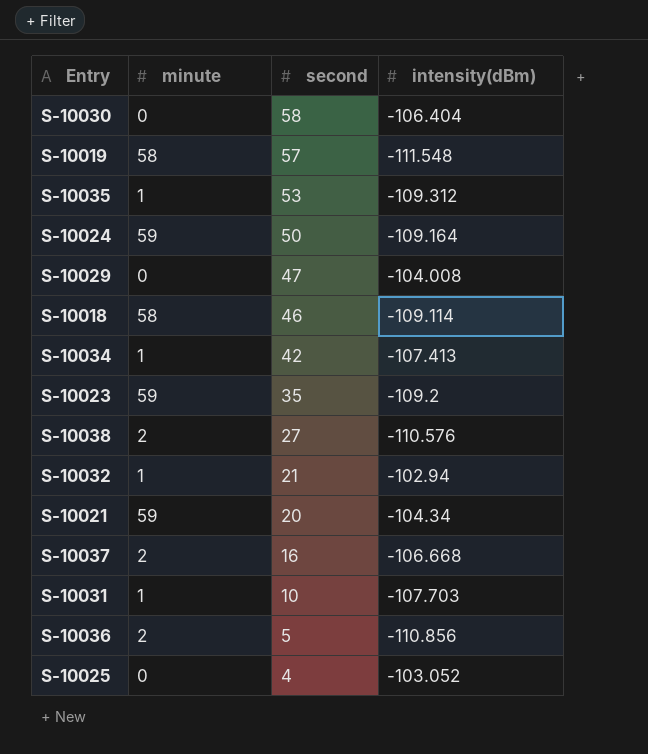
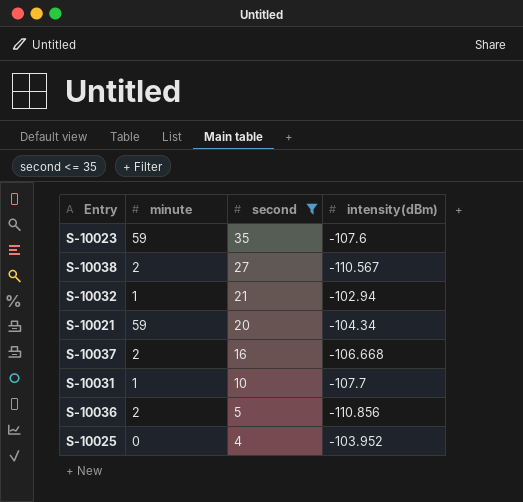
filter: none -> second <= 35
S-10023 | intensity(dBm): -109.2 -> -107.6
S-10038 | intensity(dBm): -110.576 -> -110.567
S-10031 | intensity(dBm): -107.703 -> -107.7
S-10025 | intensity(dBm): -103.052 -> -103.952

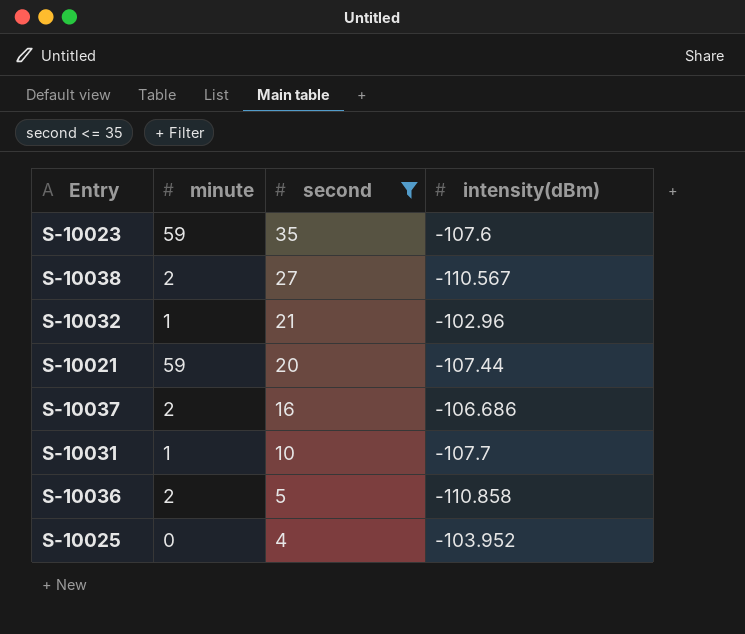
S-10032 | intensity(dBm): -102.94 -> -102.96
S-10021 | intensity(dBm): -104.34 -> -107.44
S-10037 | intensity(dBm): -106.668 -> -106.686
S-10036 | intensity(dBm): -110.856 -> -110.858

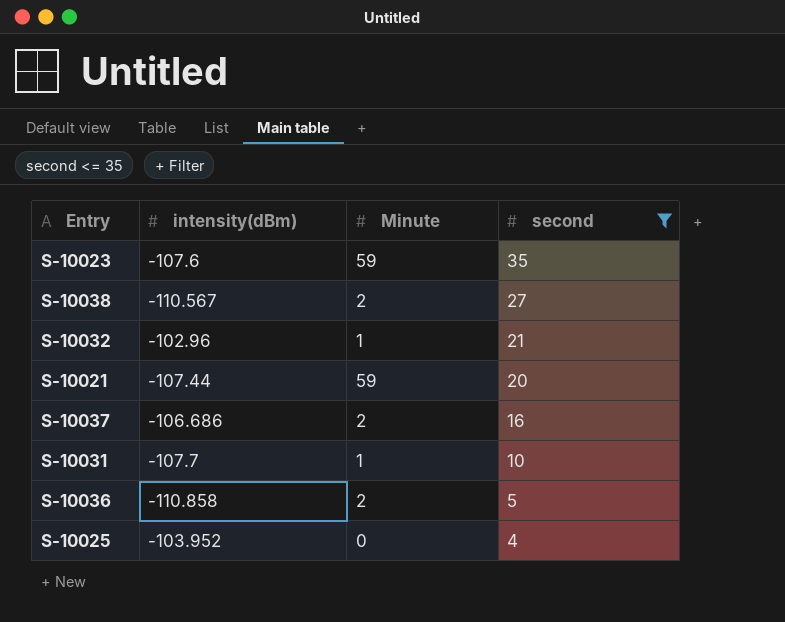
column intensity(dBm) | position: 4 -> 2
column name: minute -> Minute

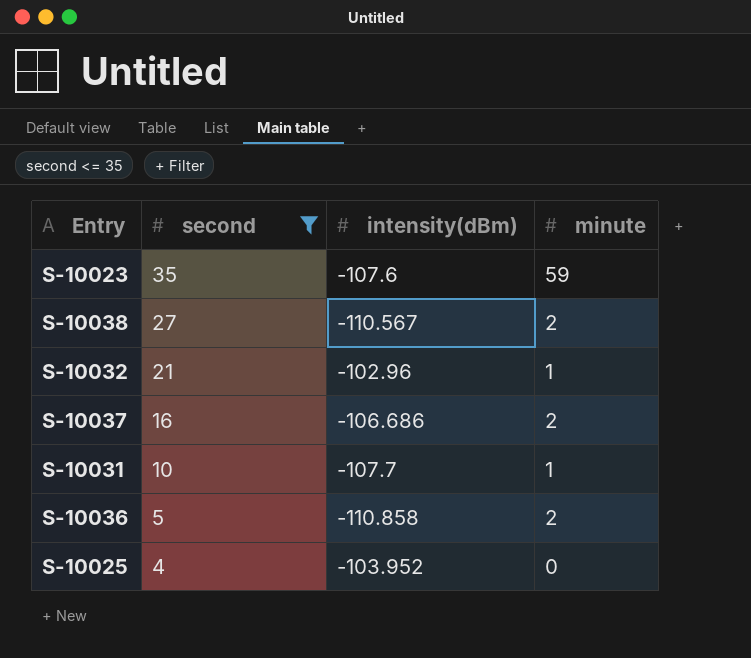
column second | position: 4 -> 2
column name: Minute -> minute
row S-10021: -107.44 | 59 | 20 -> none

